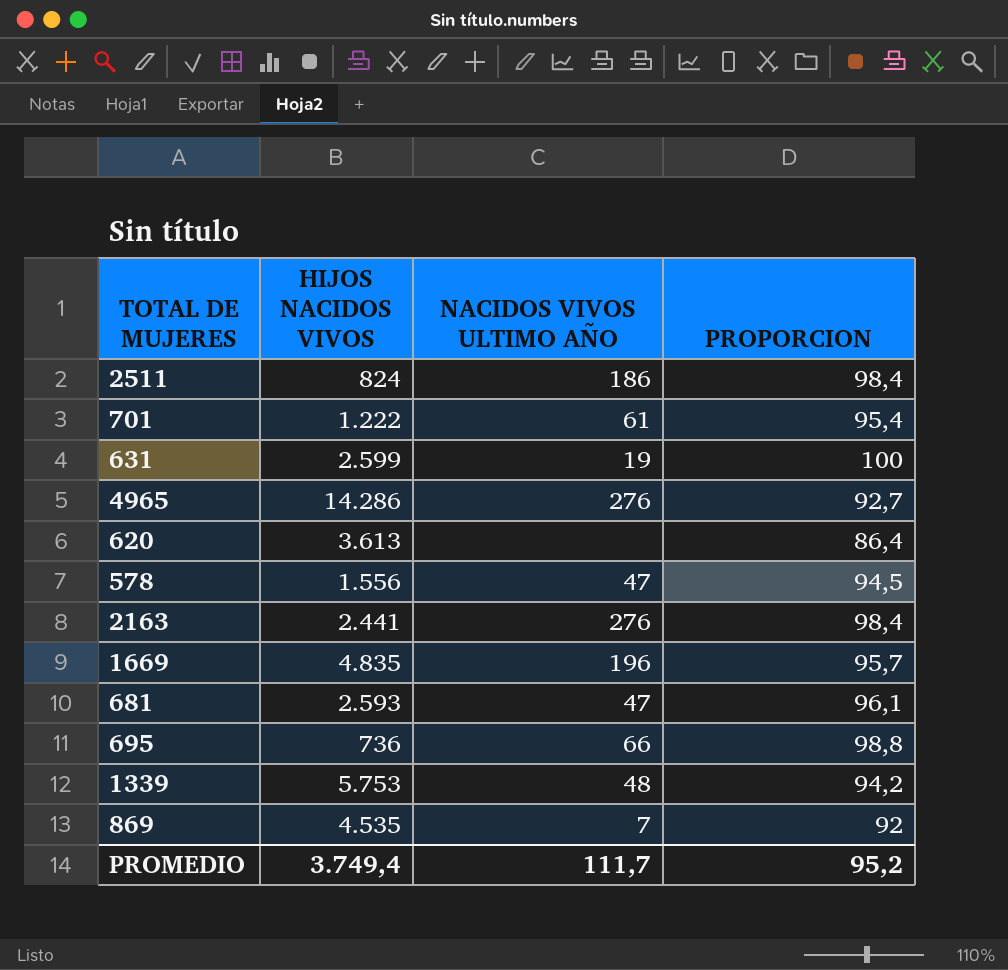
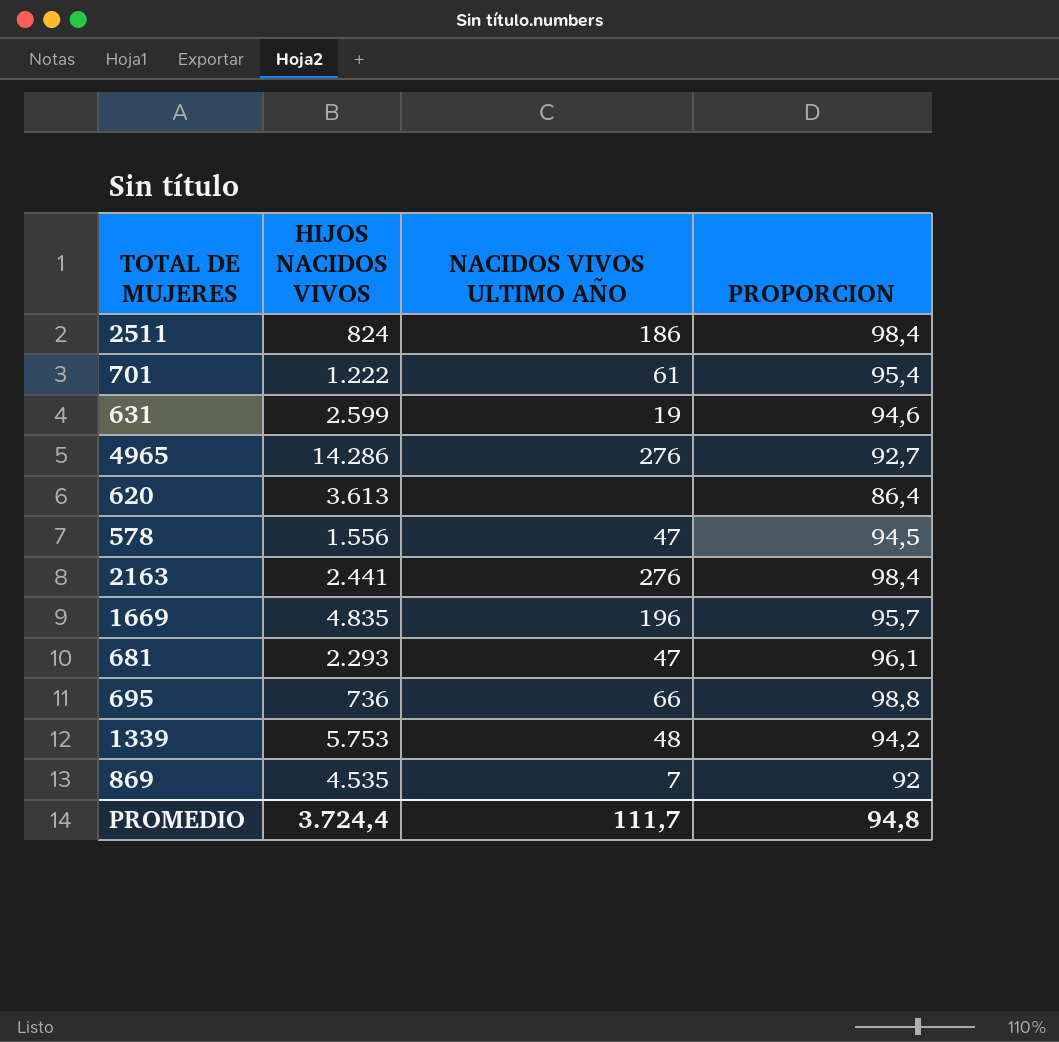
631 | PROPORCION: 100 -> 94,6
681 | HIJOS NACIDOS VIVOS: 2.593 -> 2.293
PROMEDIO | HIJOS NACIDOS VIVOS: 3.749,4 -> 3.724,4
PROMEDIO | PROPORCION: 95,2 -> 94,8

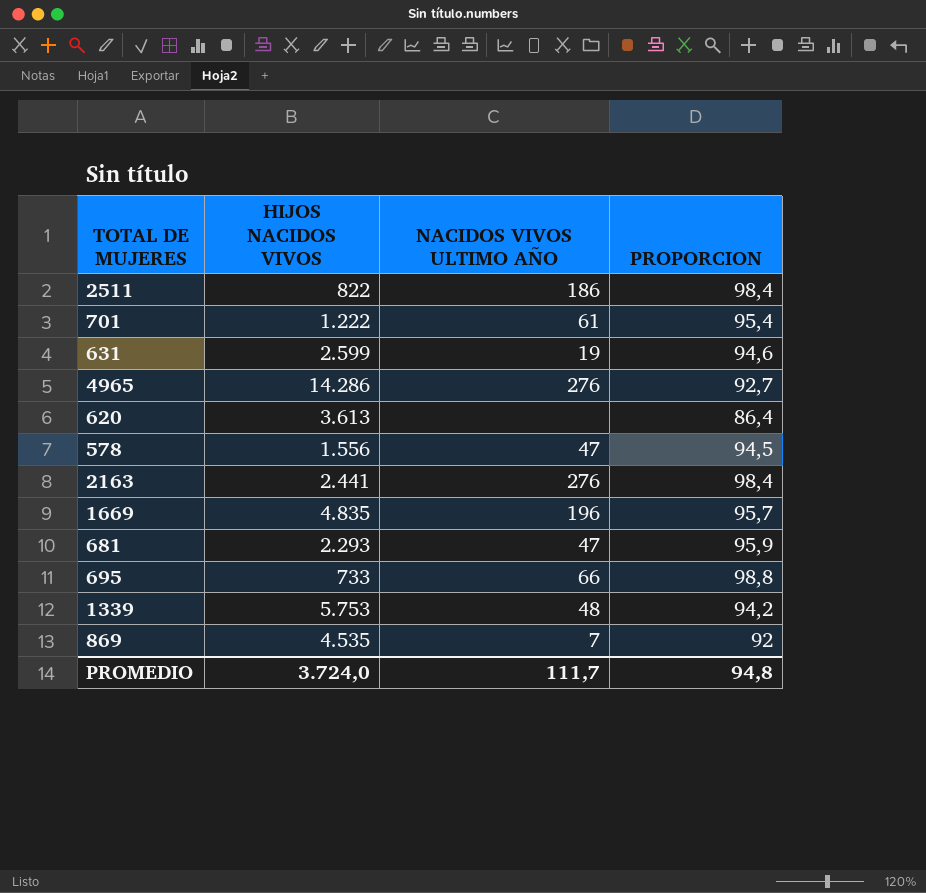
2511 | HIJOS NACIDOS VIVOS: 824 -> 822
681 | PROPORCION: 96,1 -> 95,9
695 | HIJOS NACIDOS VIVOS: 736 -> 733
PROMEDIO | HIJOS NACIDOS VIVOS: 3.724,4 -> 3.724,0

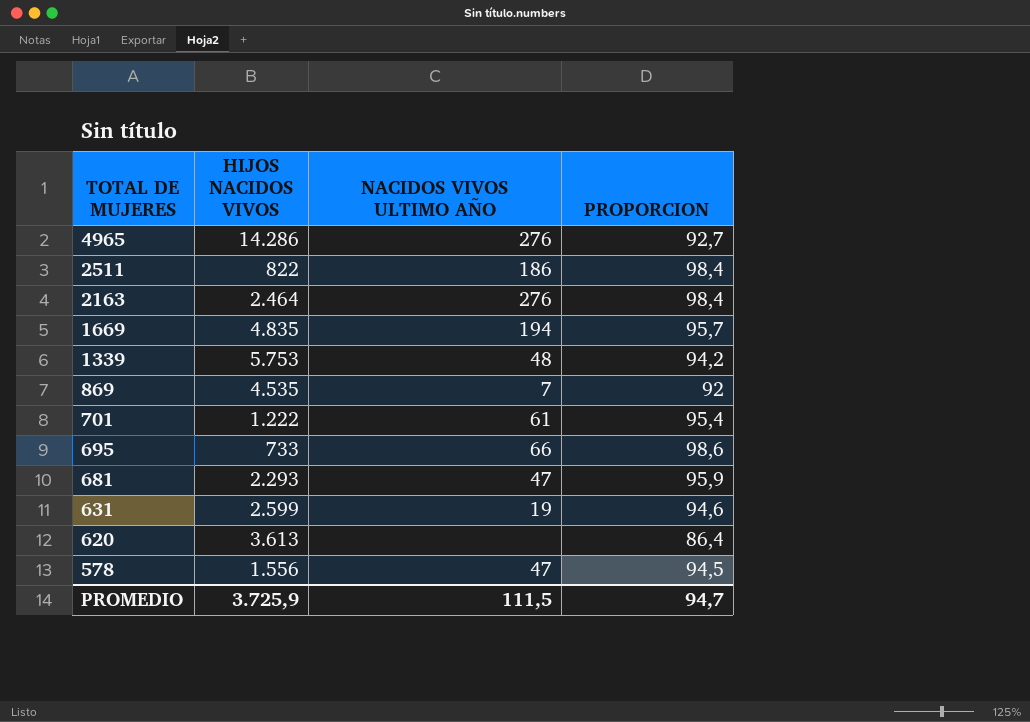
row order: none -> TOTAL DE MUJERES descending
2163 | HIJOS NACIDOS VIVOS: 2.441 -> 2.464
1669 | NACIDOS VIVOS ULTIMO AÑO: 196 -> 194
695 | PROPORCION: 98,8 -> 98,6
PROMEDIO | HIJOS NACIDOS VIVOS: 3.724,0 -> 3.725,9
PROMEDIO | NACIDOS VIVOS ULTIMO AÑO: 111,7 -> 111,5
PROMEDIO | PROPORCION: 94,8 -> 94,7

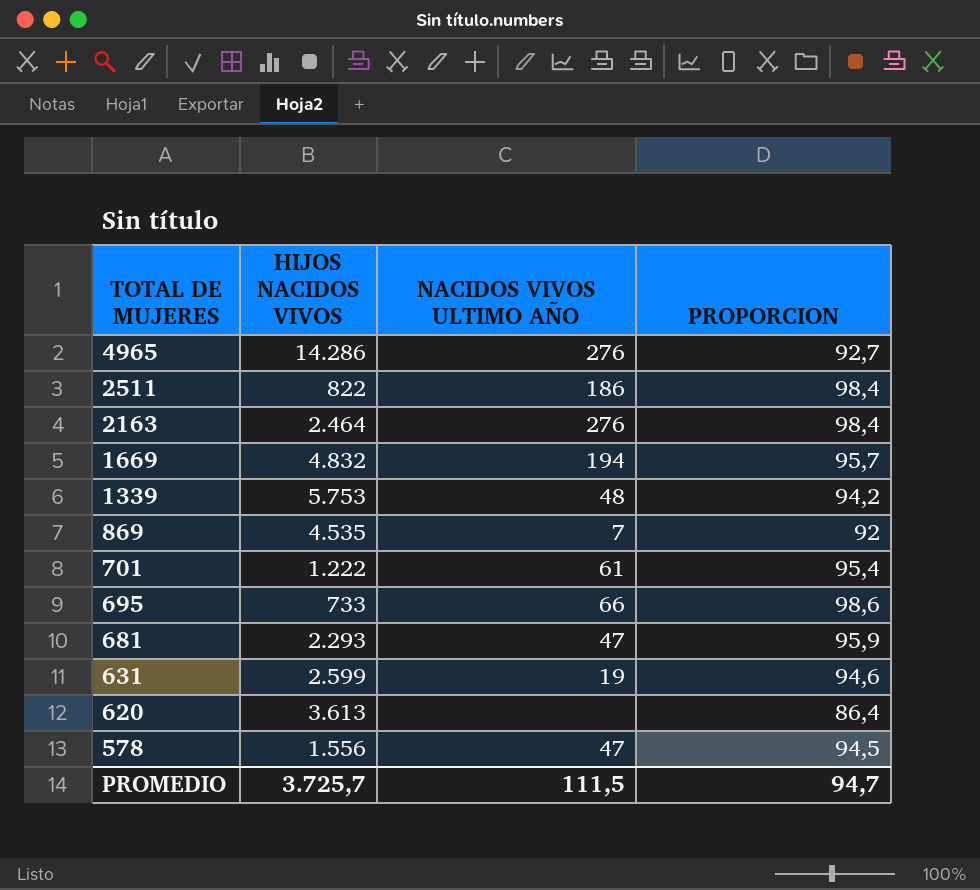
1669 | HIJOS NACIDOS VIVOS: 4.835 -> 4.832
PROMEDIO | HIJOS NACIDOS VIVOS: 3.725,9 -> 3.725,7

